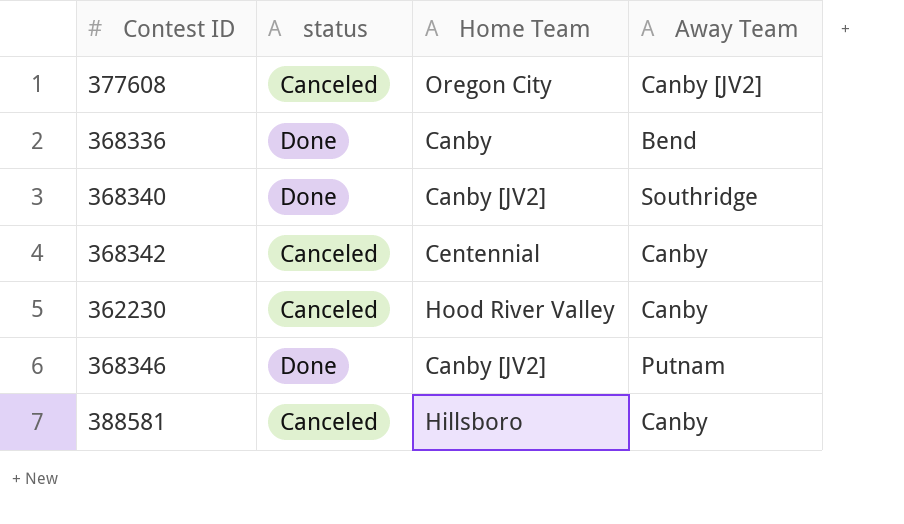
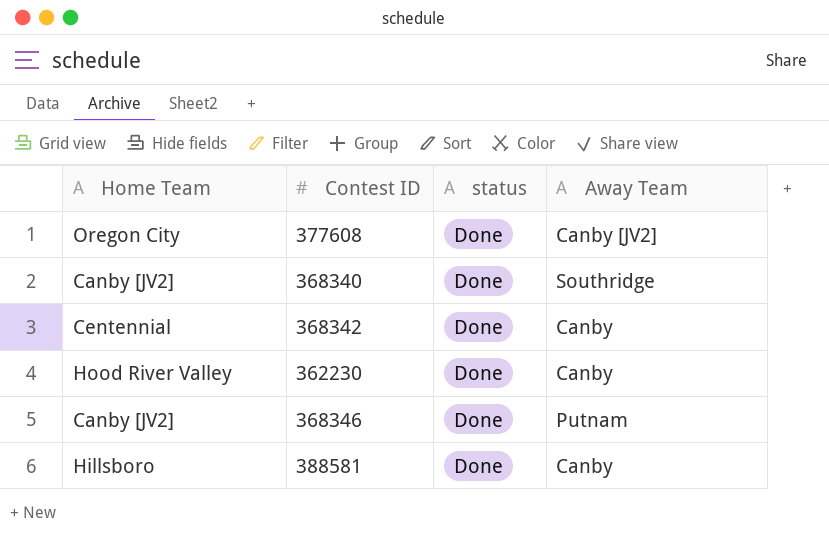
column Home Team | position: 3 -> 1
row 368336: Done | Canby | Bend -> none
377608 | status: Canceled -> Done
368342 | status: Canceled -> Done
362230 | status: Canceled -> Done
388581 | status: Canceled -> Done

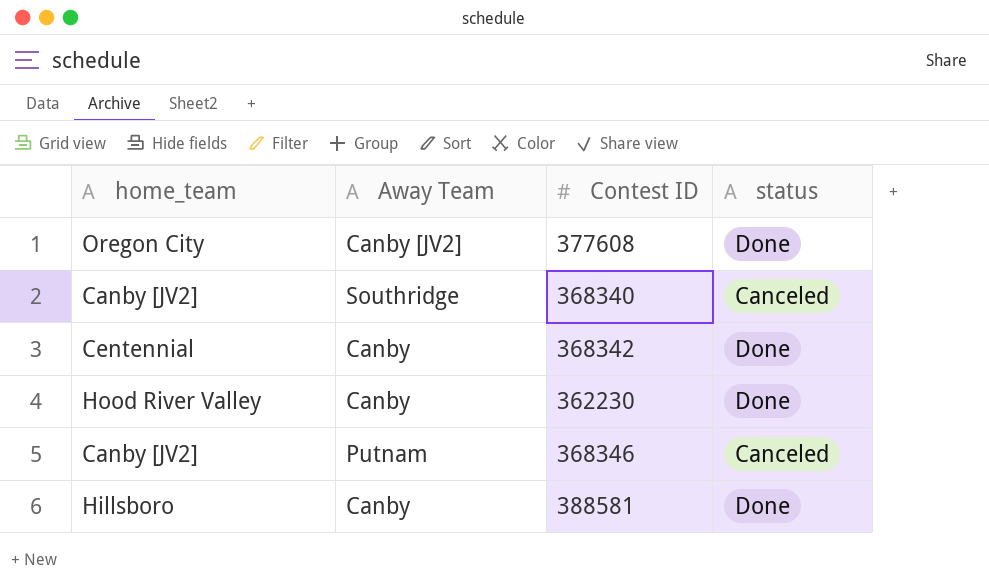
column name: Home Team -> home_team
column Away Team | position: 4 -> 2
368340 | status: Done -> Canceled
368346 | status: Done -> Canceled

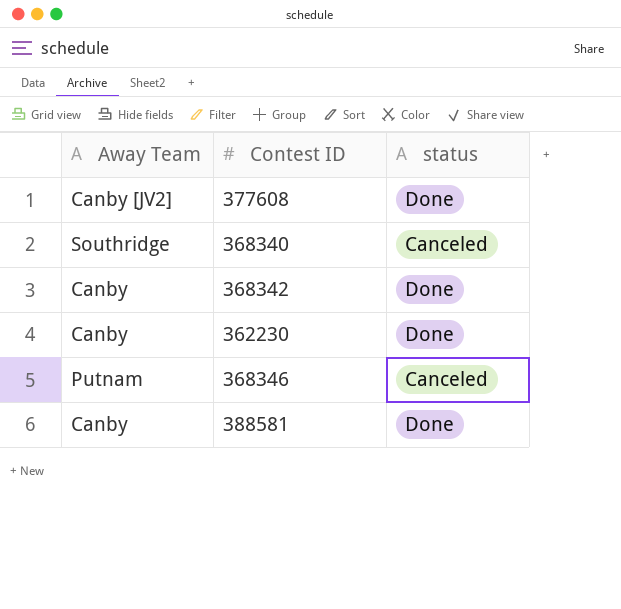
column home_team | position: 1 -> none

